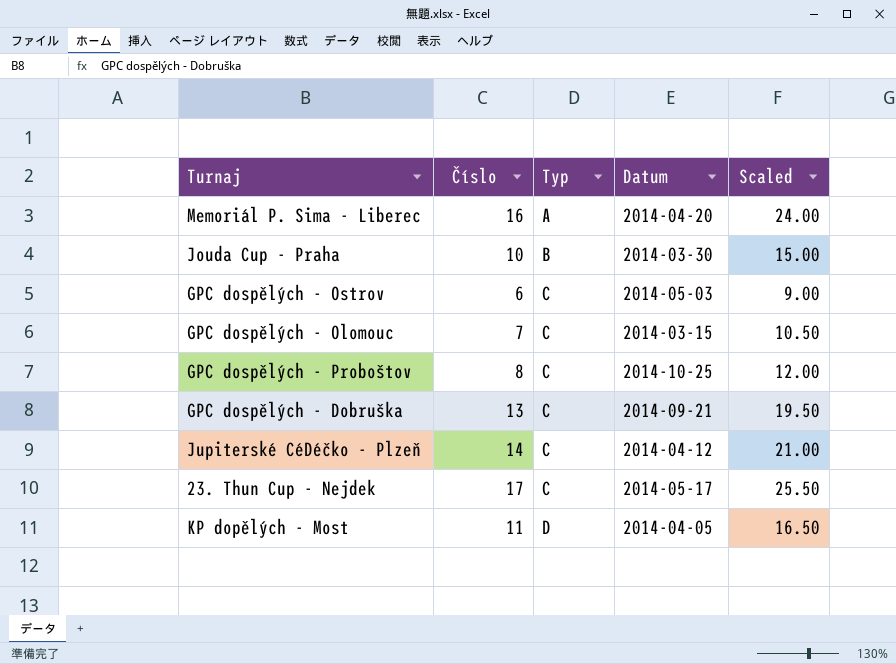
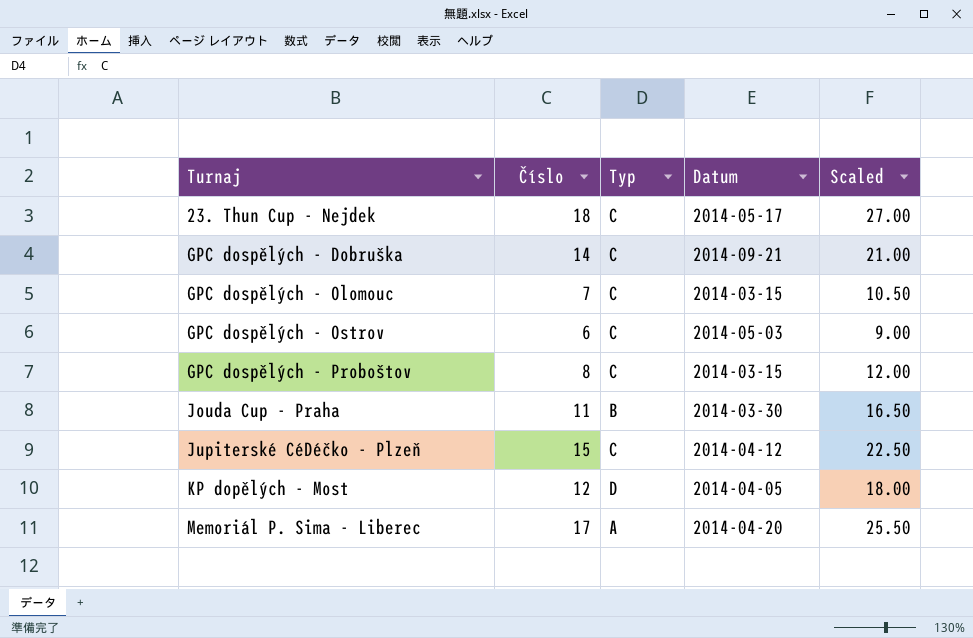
row order: Typ ascending -> Turnaj ascending
23. Thun Cup - Nejdek | Číslo: 17 -> 18
23. Thun Cup - Nejdek | Scaled: 25.50 -> 27.00
GPC dospělých - Dobruška | Číslo: 13 -> 14
GPC dospělých - Dobruška | Scaled: 19.50 -> 21.00
GPC dospělých - Proboštov | Datum: 2014-10-25 -> 2014-03-15
Jouda Cup - Praha | Číslo: 10 -> 11
Jouda Cup - Praha | Scaled: 15.00 -> 16.50
Jupiterské CéDéčko - Plzeň | Číslo: 14 -> 15
Jupiterské CéDéčko - Plzeň | Scaled: 21.00 -> 22.50
KP dopělých - Most | Číslo: 11 -> 12
KP dopělých - Most | Scaled: 16.50 -> 18.00
Memoriál P. Sima - Liberec | Číslo: 16 -> 17
Memoriál P. Sima - Liberec | Scaled: 24.00 -> 25.50

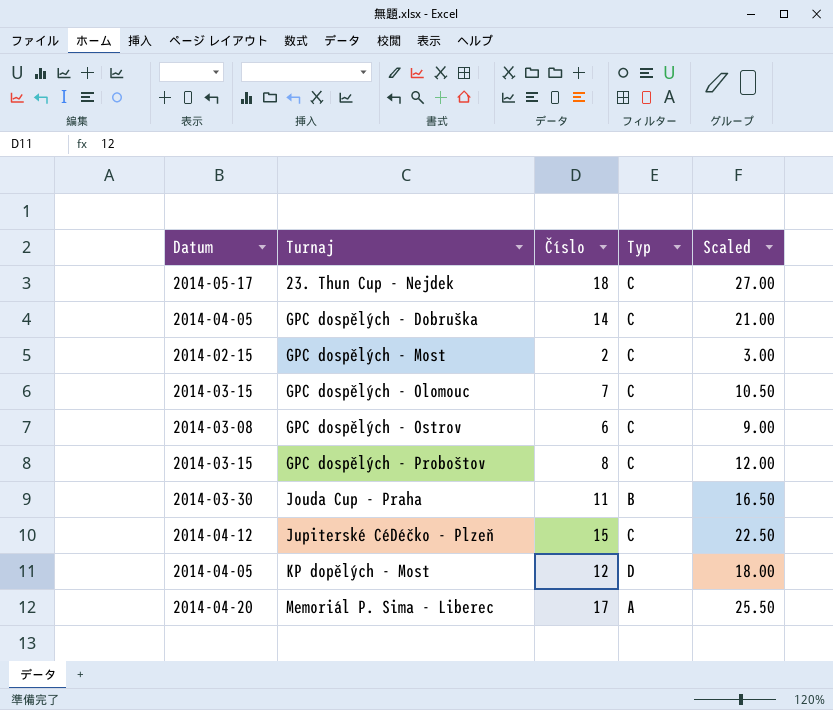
column Datum | position: 4 -> 1
GPC dospělých - Dobruška | Datum: 2014-09-21 -> 2014-04-05
row GPC dospělých - Most: none -> 2014-02-15 | 2 | C | 3.00
GPC dospělých - Ostrov | Datum: 2014-05-03 -> 2014-03-08

